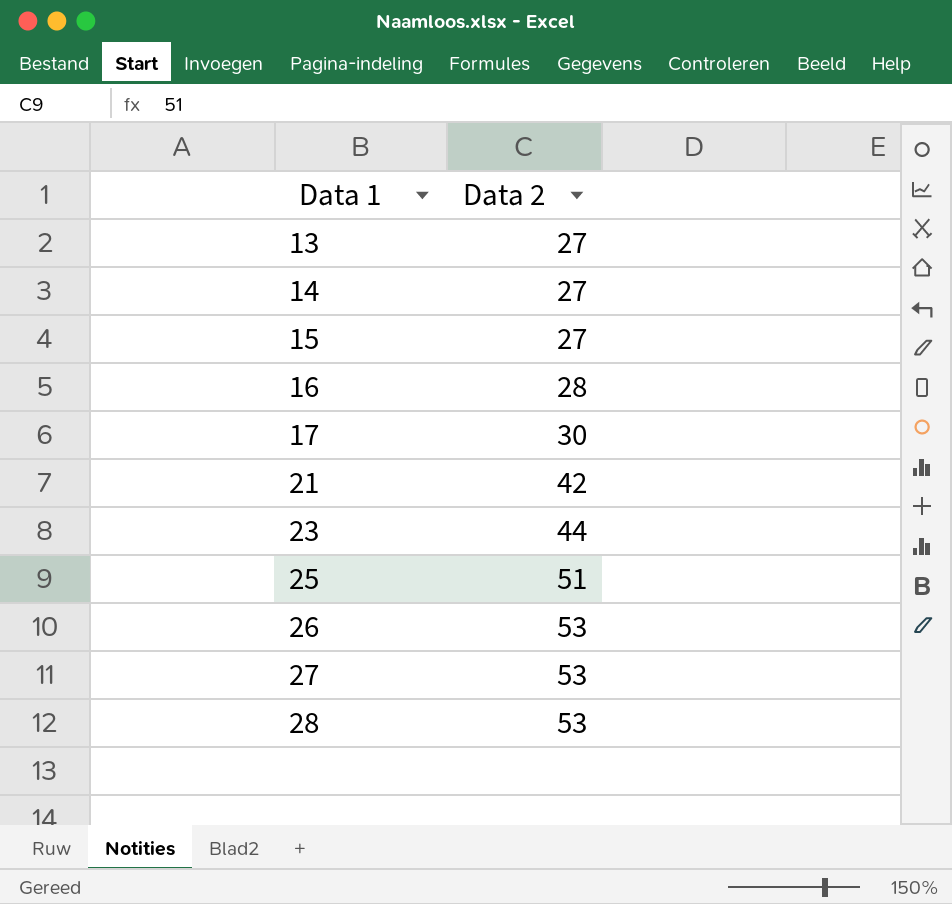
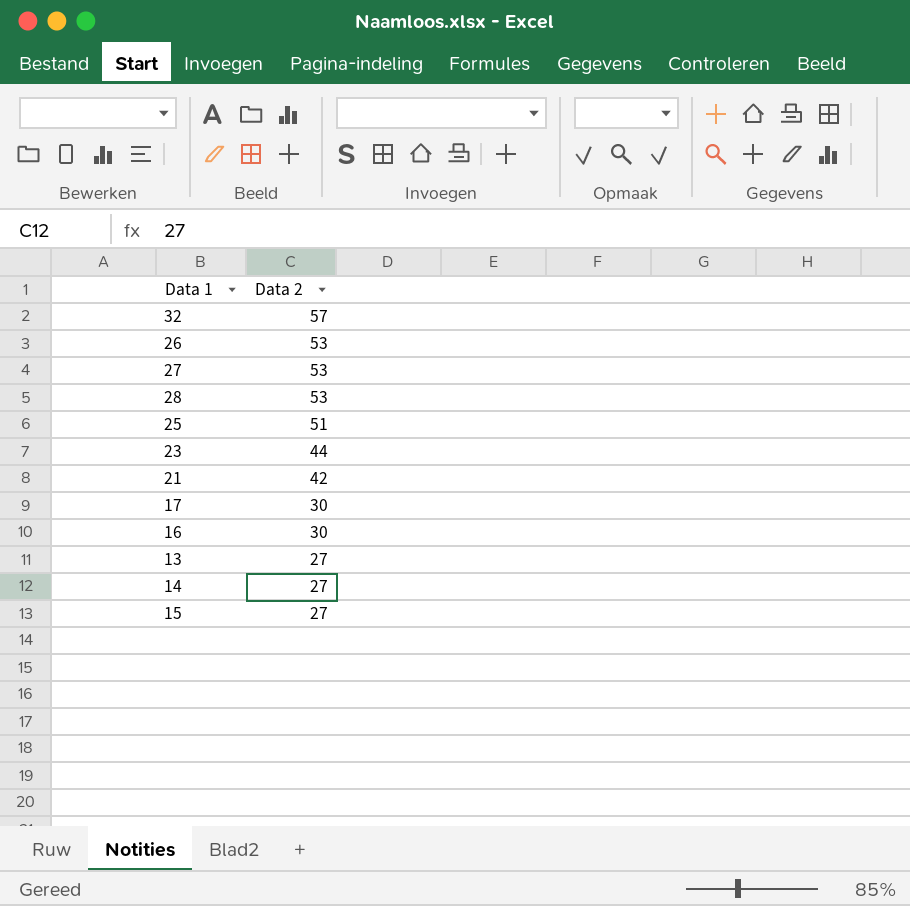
row order: Data 1 ascending -> Data 2 descending
row 32: none -> 57
16 | Data 2: 28 -> 30

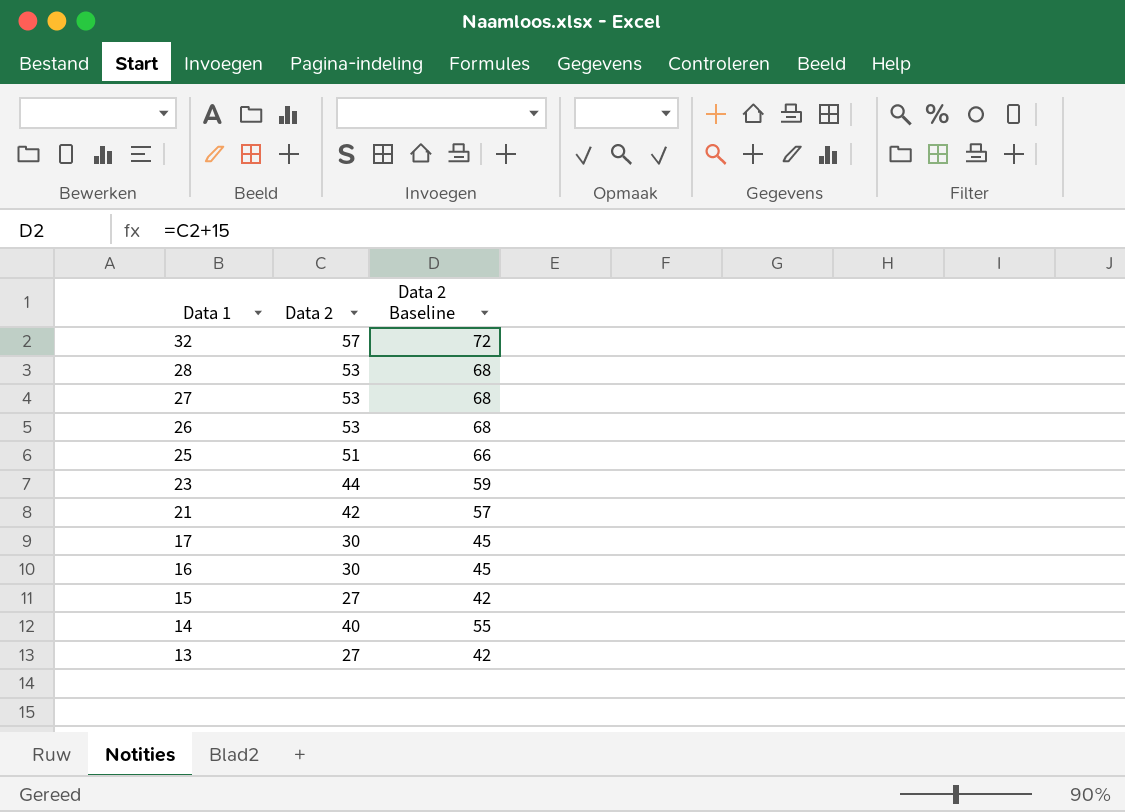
row order: Data 2 descending -> Data 1 descending
column Data 2 Baseline | formula: none -> [Data 2] + 15
14 | Data 2: 27 -> 40

